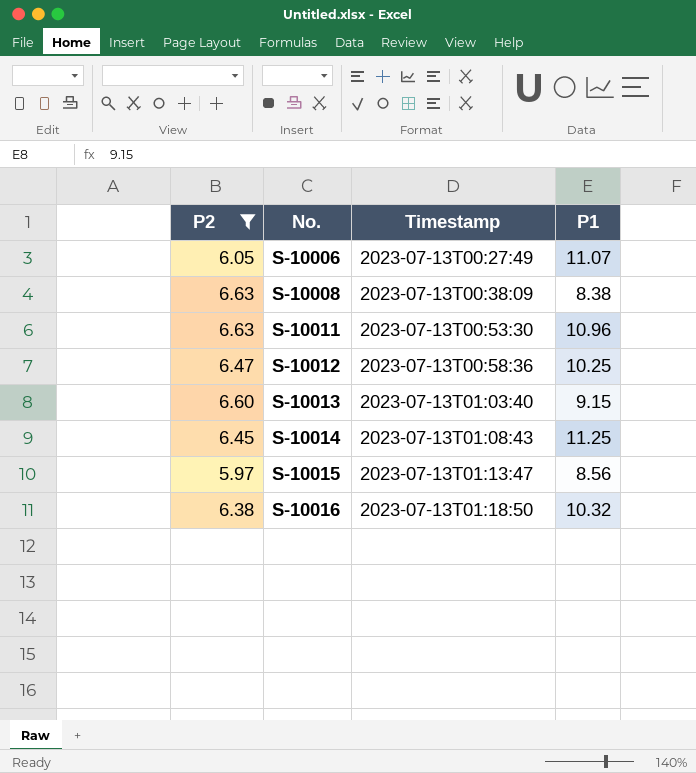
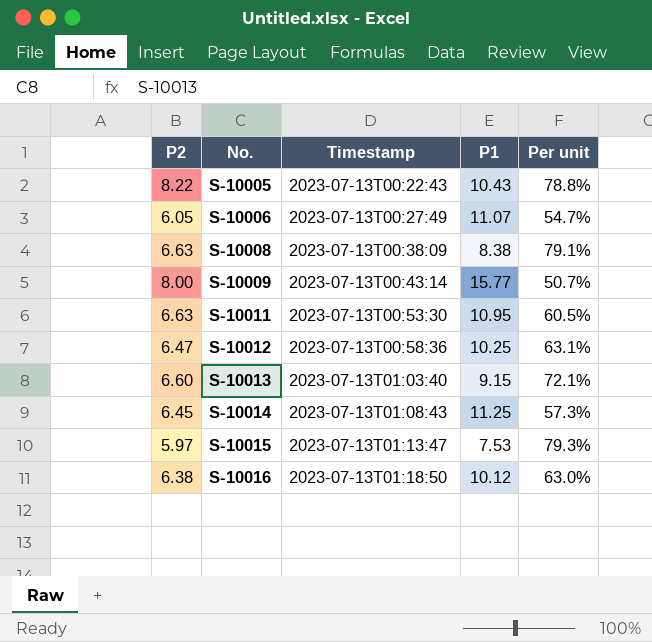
filter: P2 <= 6.63 -> none
column Per unit | formula: none -> [P2] / [P1]
S-10011 | P1: 10.96 -> 10.95
S-10015 | P1: 8.56 -> 7.53
S-10016 | P1: 10.32 -> 10.12

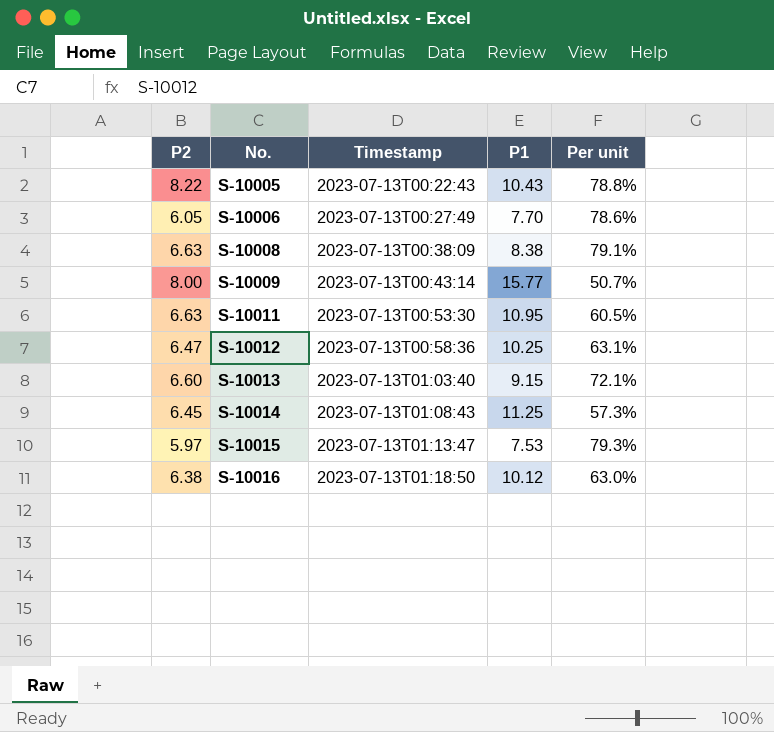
S-10006 | P1: 11.07 -> 7.70
S-10006 | Per unit: 54.7% -> 78.6%

